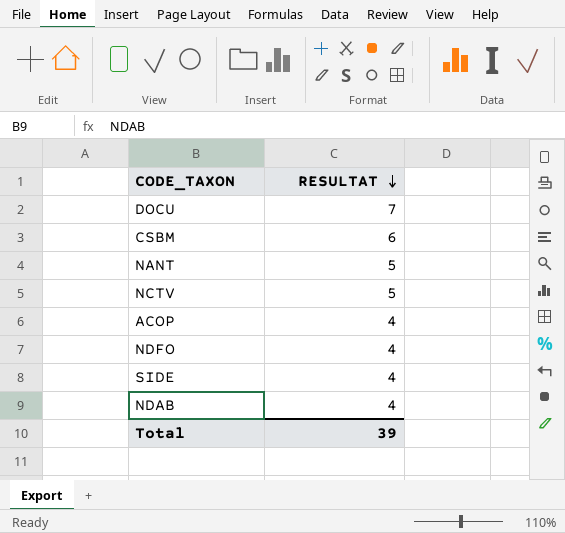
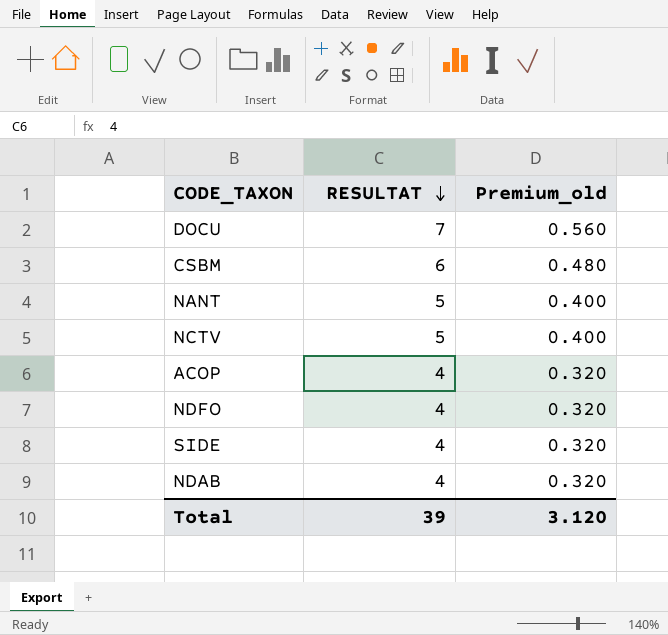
column Premium_old | formula: none -> [RESULTAT] * 0.08

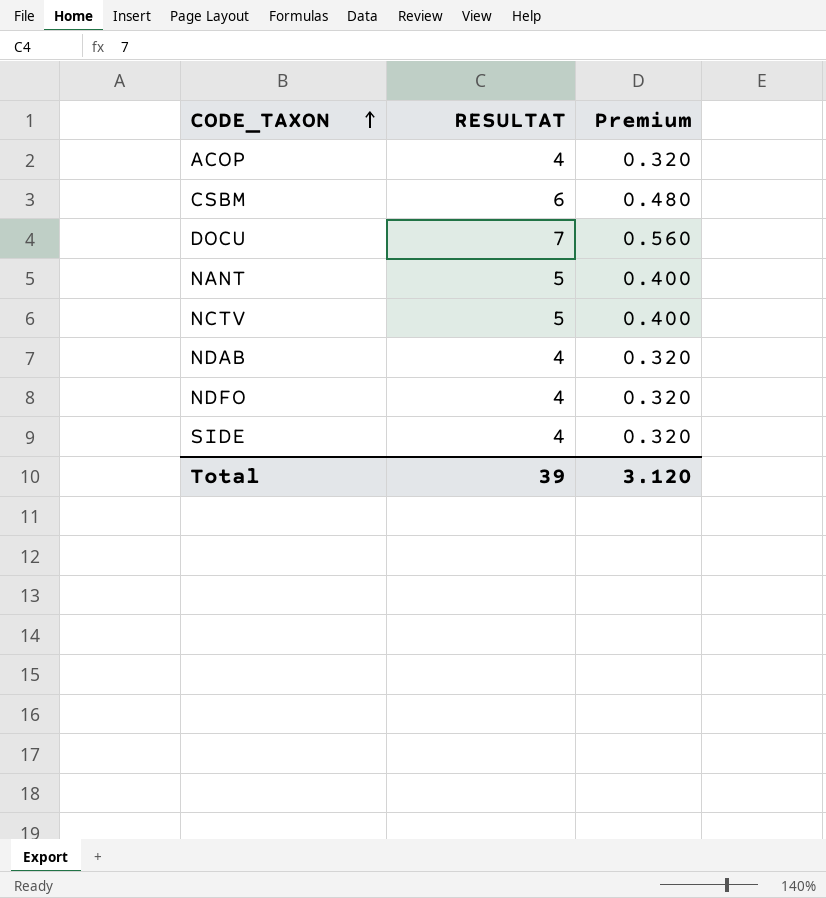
row order: RESULTAT descending -> CODE_TAXON ascending
column name: Premium_old -> Premium

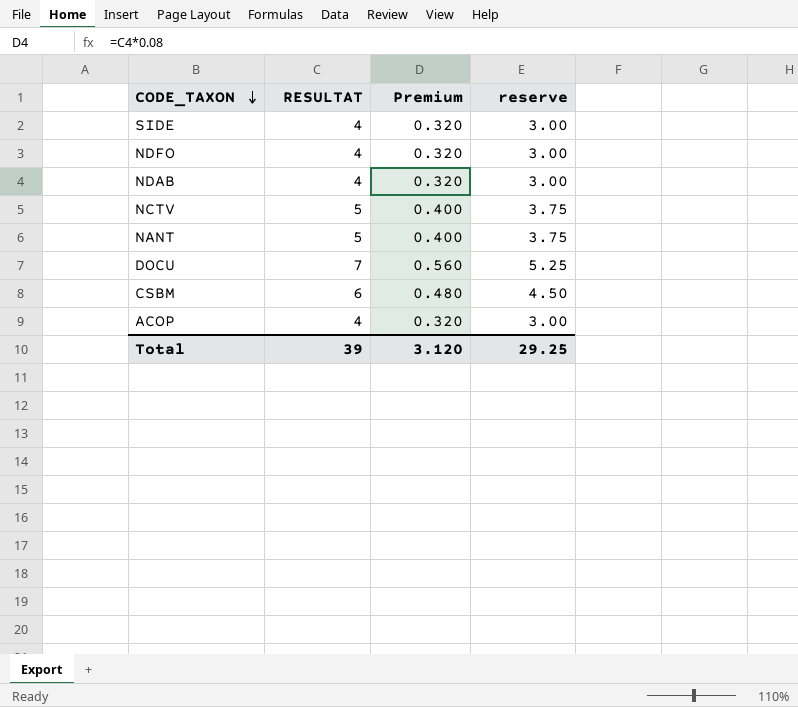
row order: CODE_TAXON ascending -> CODE_TAXON descending
column reserve | formula: none -> [RESULTAT] * 0.75

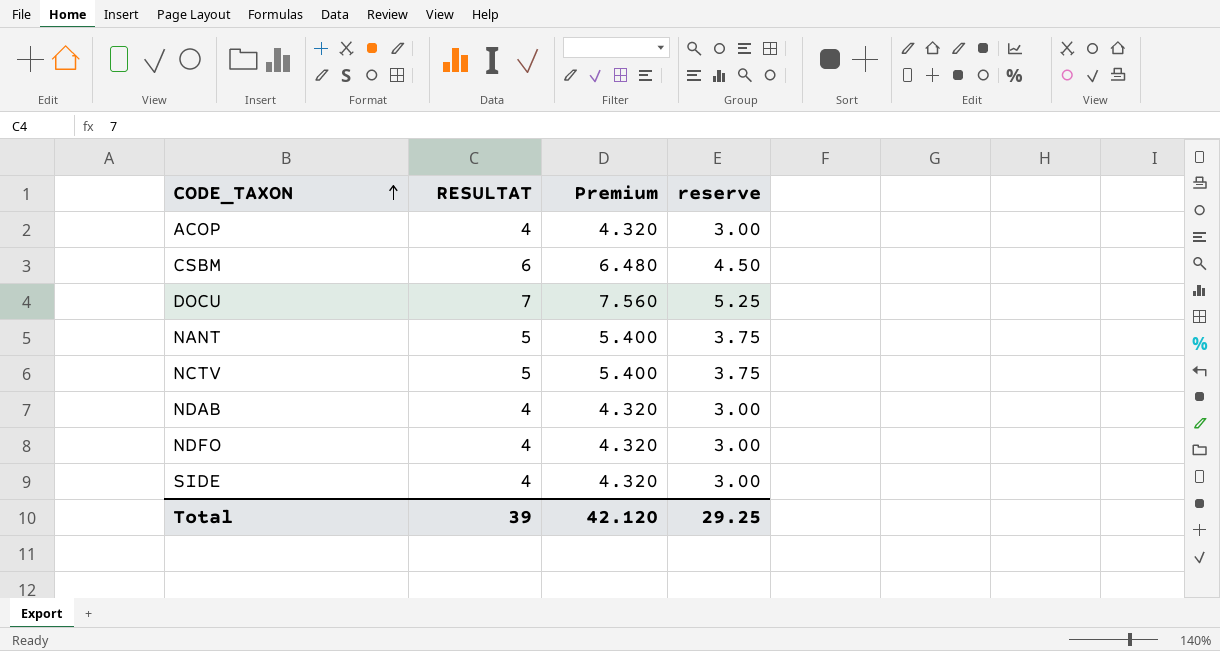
row order: CODE_TAXON descending -> CODE_TAXON ascending
column Premium | formula: [RESULTAT] * 0.08 -> [RESULTAT] * 1.08
Total | Premium: 3.120 -> 42.120

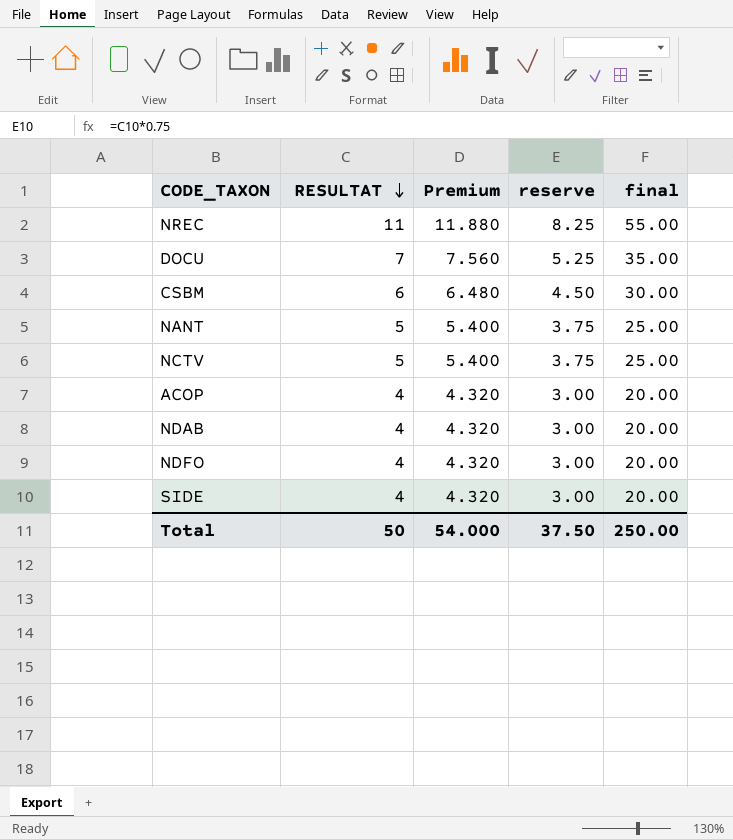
row order: CODE_TAXON ascending -> RESULTAT descending
column final | formula: none -> [RESULTAT] * 5
row NREC: none -> 11 | 11.880 | 8.25 | 55.00
Total | RESULTAT: 39 -> 50
Total | Premium: 42.120 -> 54.000
Total | reserve: 29.25 -> 37.50

